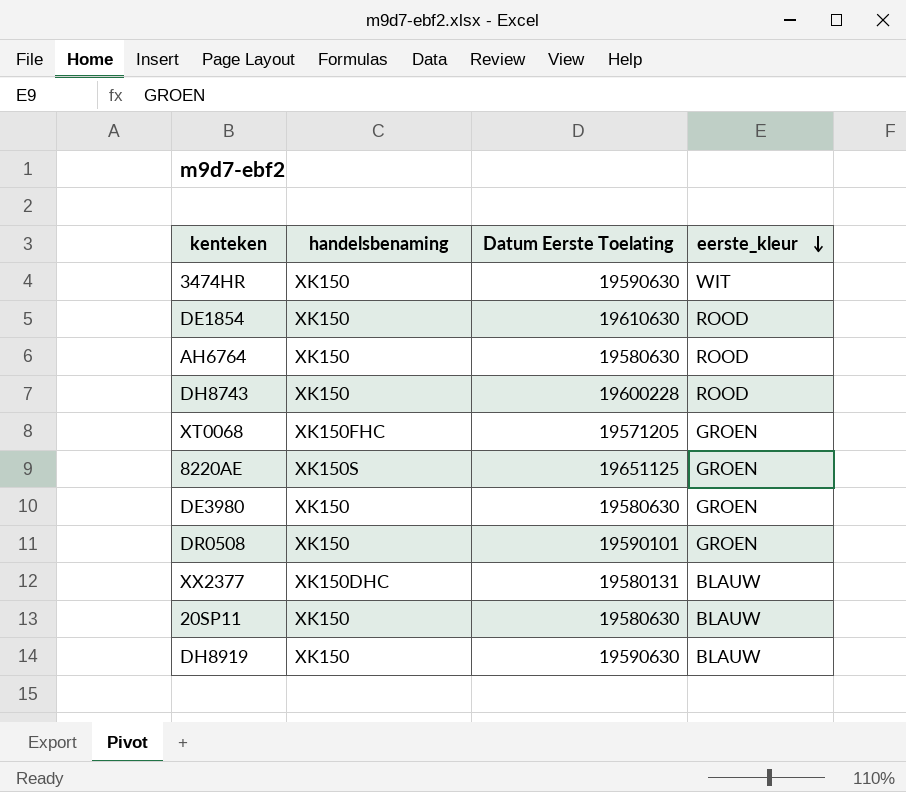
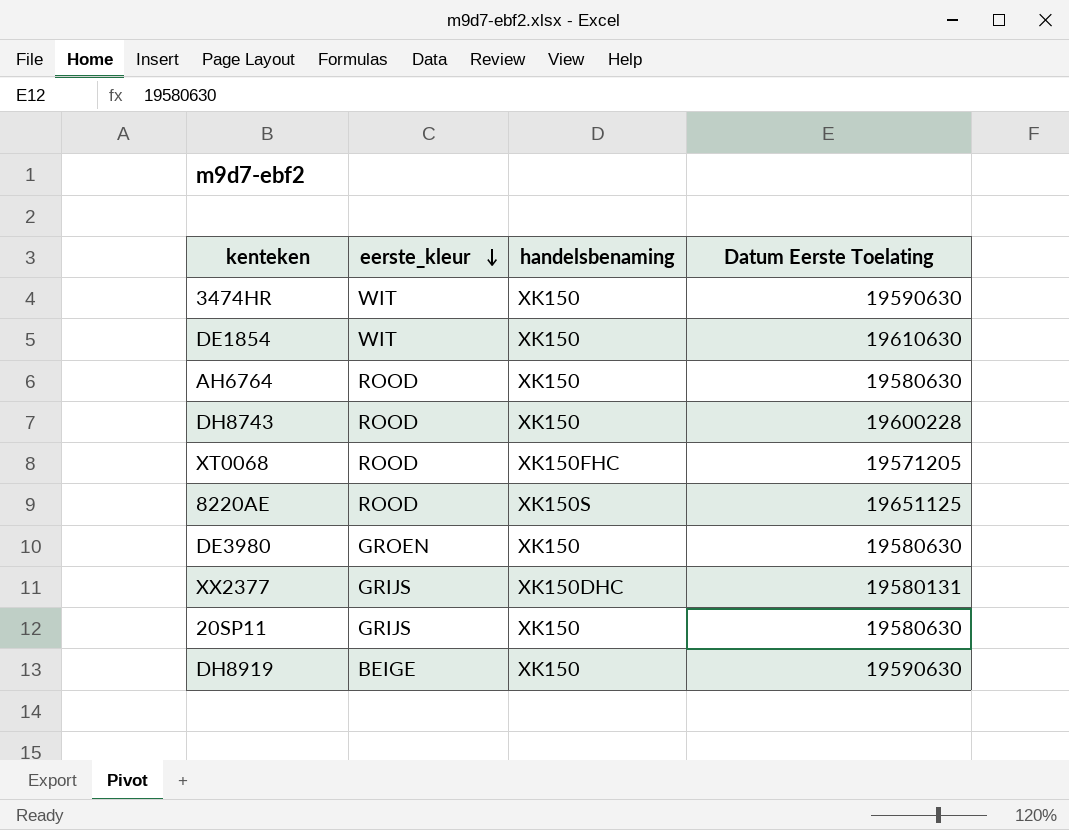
column eerste_kleur | position: 4 -> 2
row DR0508: XK150 | 19590101 | GROEN -> none
DE1854 | eerste_kleur: ROOD -> WIT
XT0068 | eerste_kleur: GROEN -> ROOD
8220AE | eerste_kleur: GROEN -> ROOD
XX2377 | eerste_kleur: BLAUW -> GRIJS
20SP11 | eerste_kleur: BLAUW -> GRIJS
DH8919 | eerste_kleur: BLAUW -> BEIGE

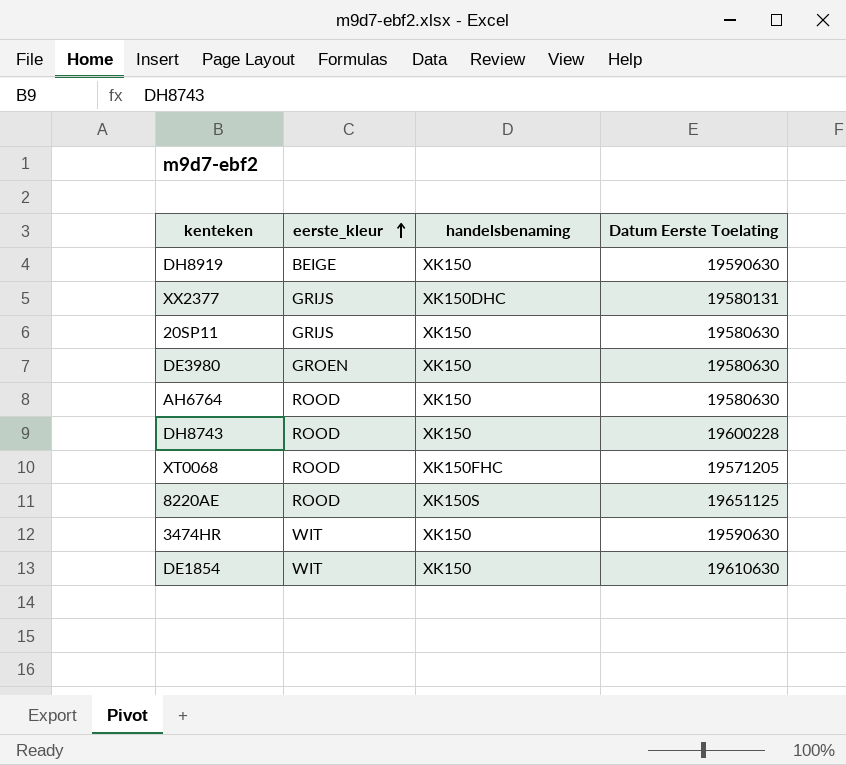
row order: eerste_kleur descending -> eerste_kleur ascending

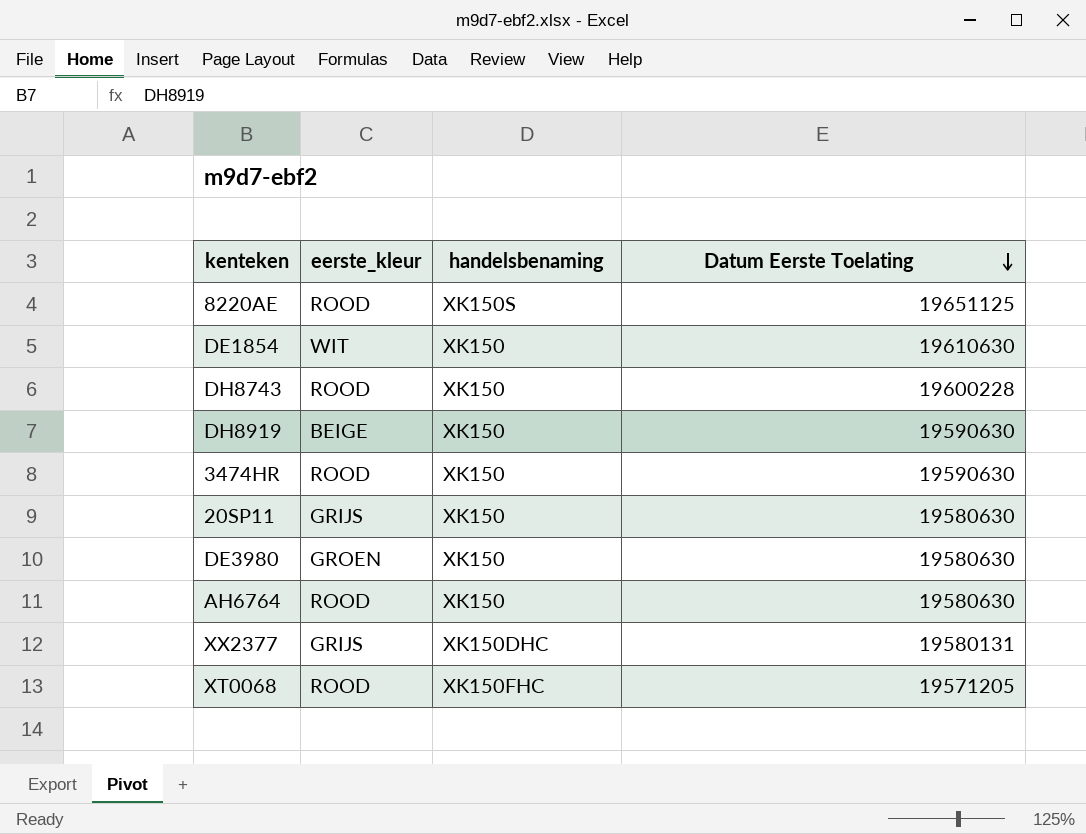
row order: eerste_kleur ascending -> Datum Eerste Toelating descending
3474HR | eerste_kleur: WIT -> ROOD

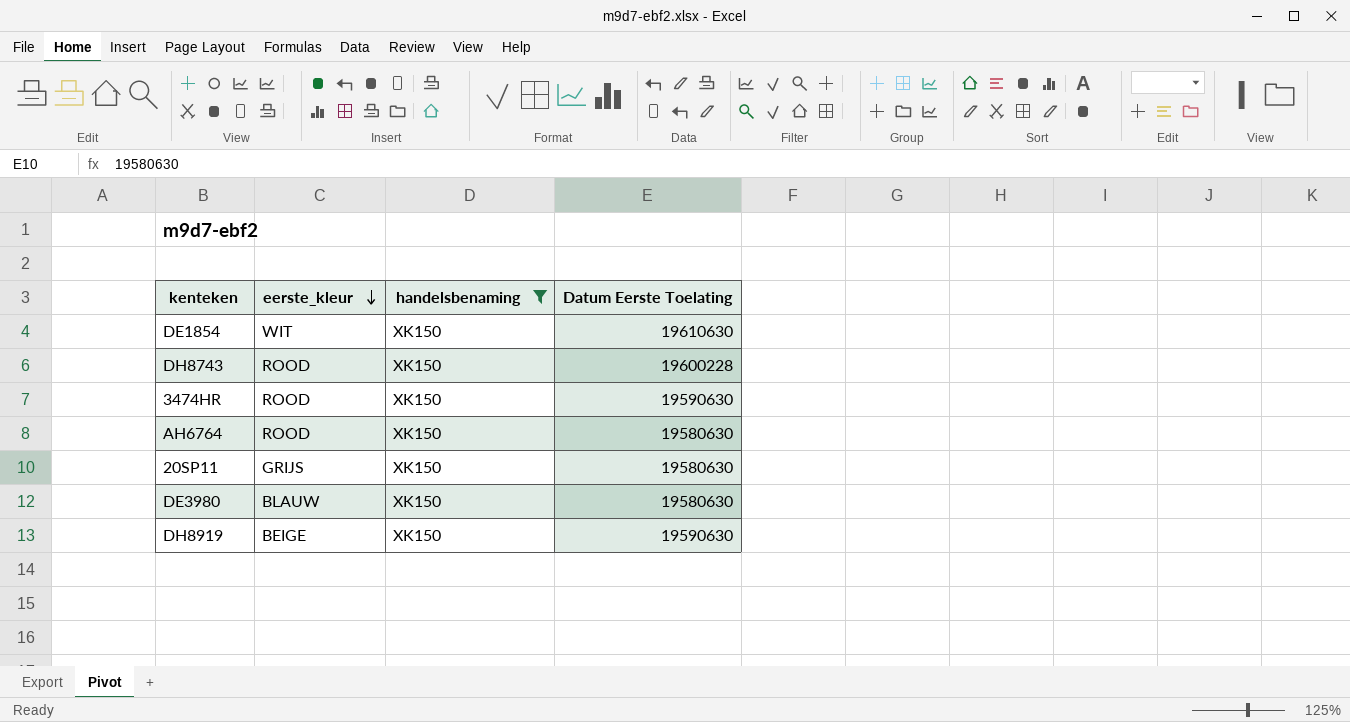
filter: none -> handelsbenaming = XK150
row order: Datum Eerste Toelating descending -> eerste_kleur descending
DE3980 | eerste_kleur: GROEN -> BLAUW

